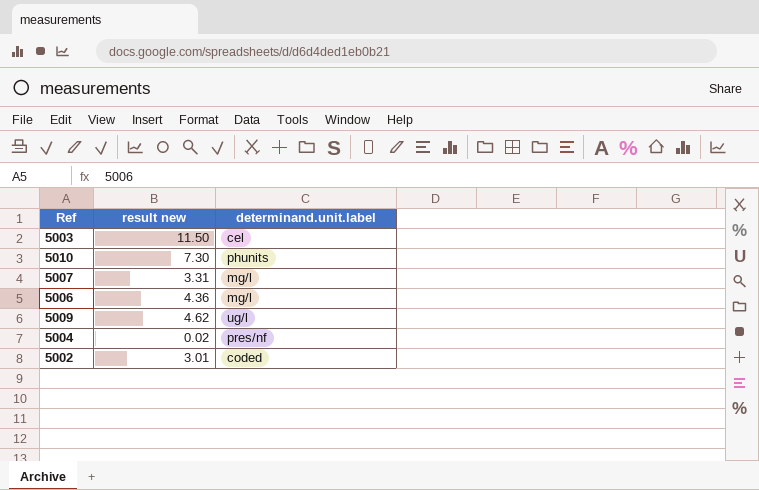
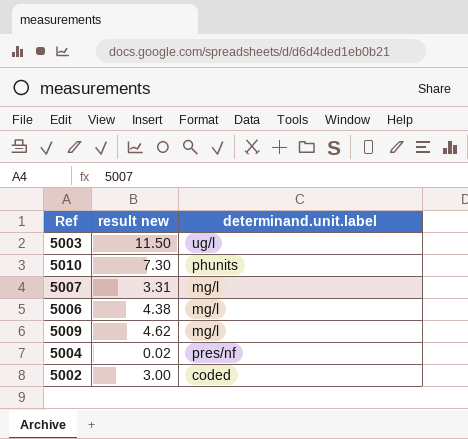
5003 | determinand.unit.label: cel -> ug/l
5006 | result new: 4.36 -> 4.38
5009 | determinand.unit.label: ug/l -> mg/l
5002 | result new: 3.01 -> 3.00

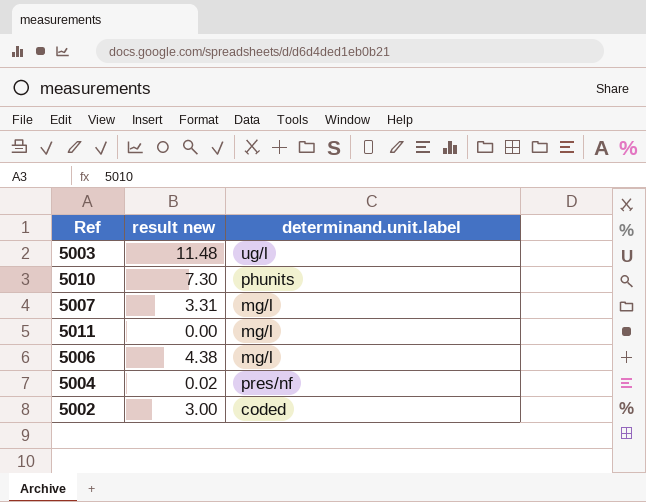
row 5009: 4.62 | mg/l -> none
5003 | result new: 11.50 -> 11.48
row 5011: none -> 0.00 | mg/l

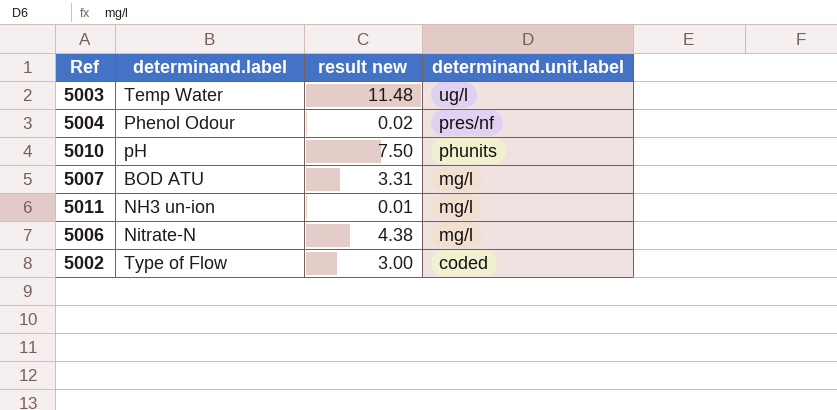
row order: none -> determinand.unit.label descending
column determinand.label | position: none -> 2
5010 | result new: 7.30 -> 7.50
5011 | result new: 0.00 -> 0.01

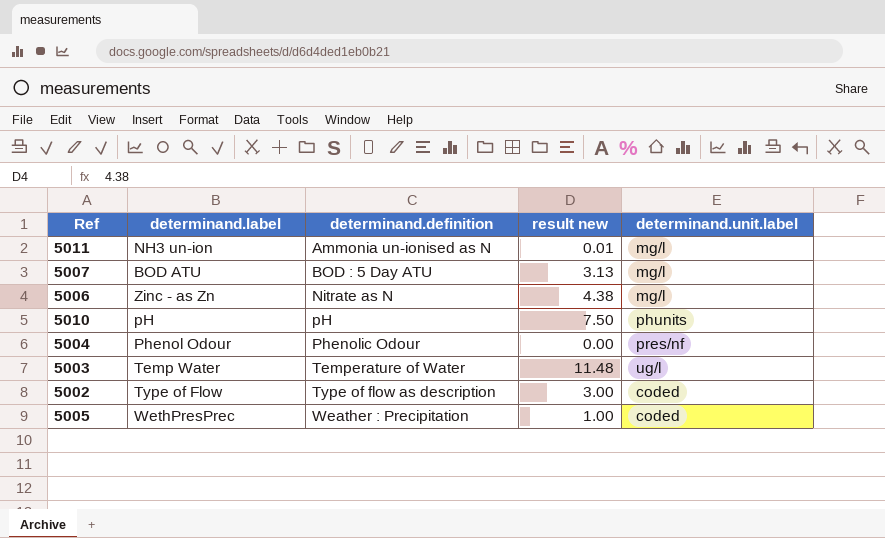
row order: determinand.unit.label descending -> determinand.definition ascending
column determinand.definition | position: none -> 3
5007 | result new: 3.31 -> 3.13
5006 | determinand.label: Nitrate-N -> Zinc - as Zn
5004 | result new: 0.02 -> 0.00
row 5005: none -> WethPresPrec | Weather : Precipitation | 1.00 | coded

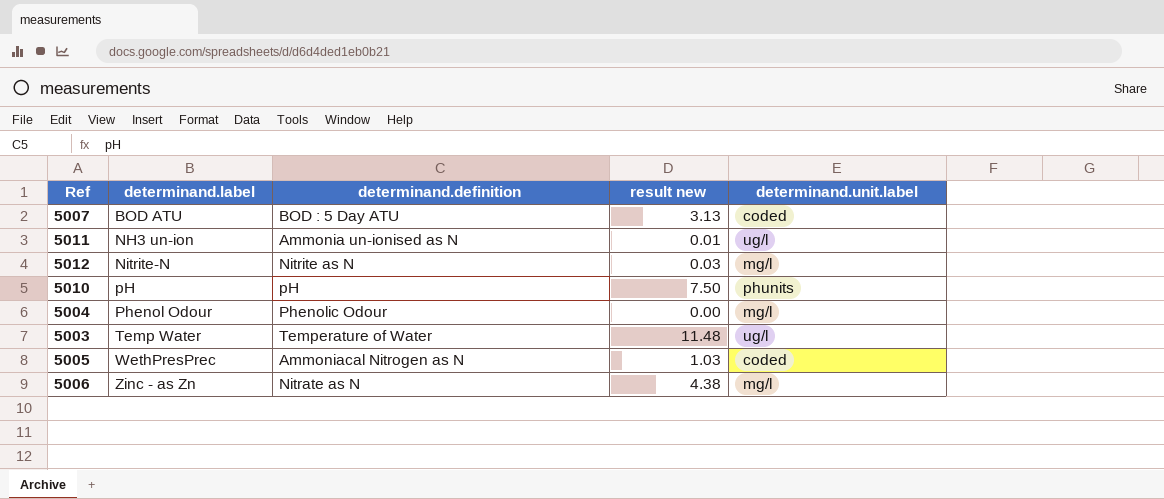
row order: determinand.definition ascending -> determinand.label ascending
row 5002: Type of Flow | Type of flow as description | 3.00 | coded -> none
5007 | determinand.unit.label: mg/l -> coded
5011 | determinand.unit.label: mg/l -> ug/l
row 5012: none -> Nitrite-N | Nitrite as N | 0.03 | mg/l
5004 | determinand.unit.label: pres/nf -> mg/l
5005 | determinand.definition: Weather : Precipitation -> Ammoniacal Nitrogen as N
5005 | result new: 1.00 -> 1.03

